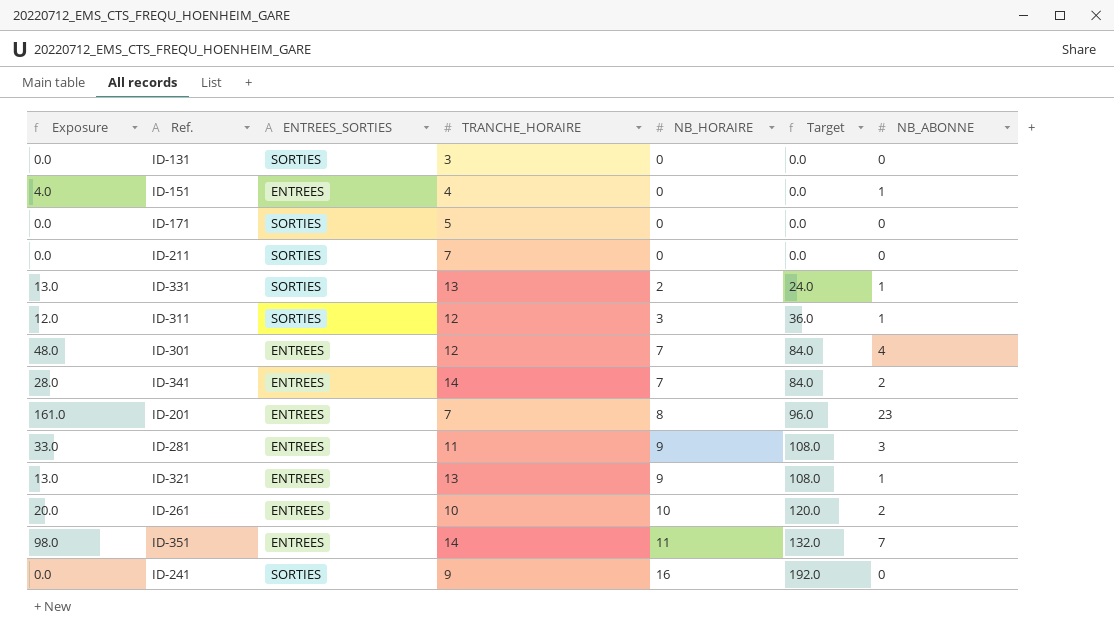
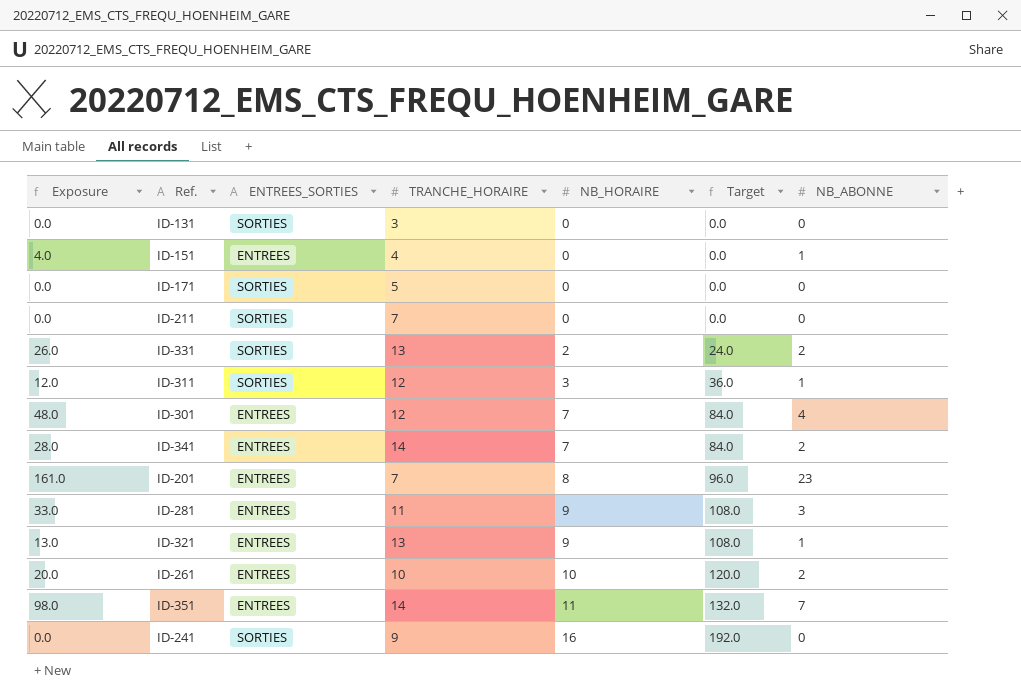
ID-331 | Exposure: 13.0 -> 26.0
ID-331 | NB_ABONNE: 1 -> 2

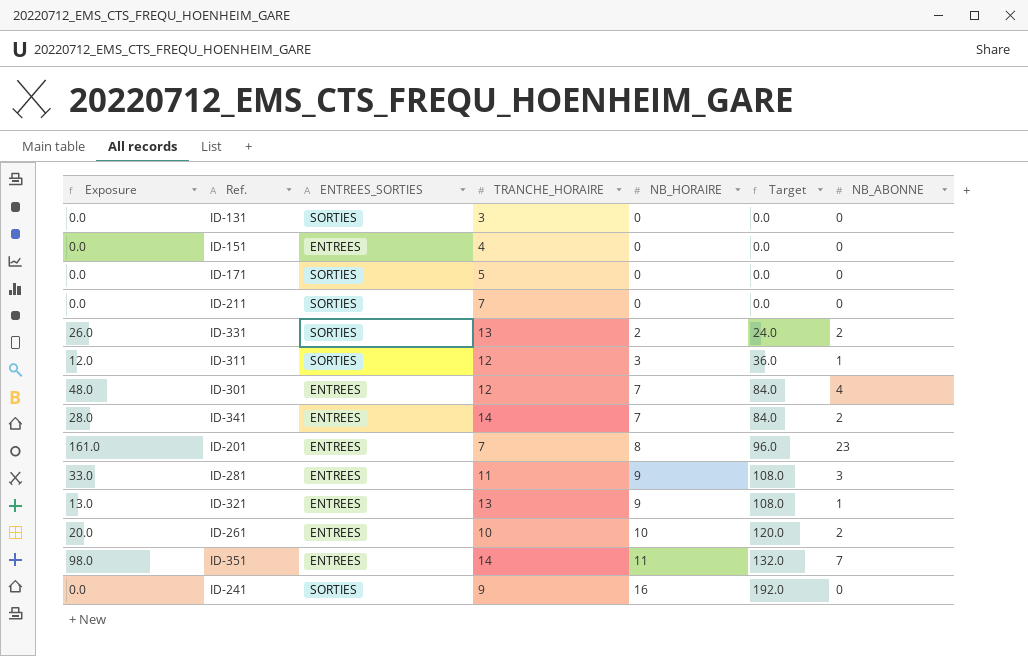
ID-151 | Exposure: 4.0 -> 0.0
ID-151 | NB_ABONNE: 1 -> 0

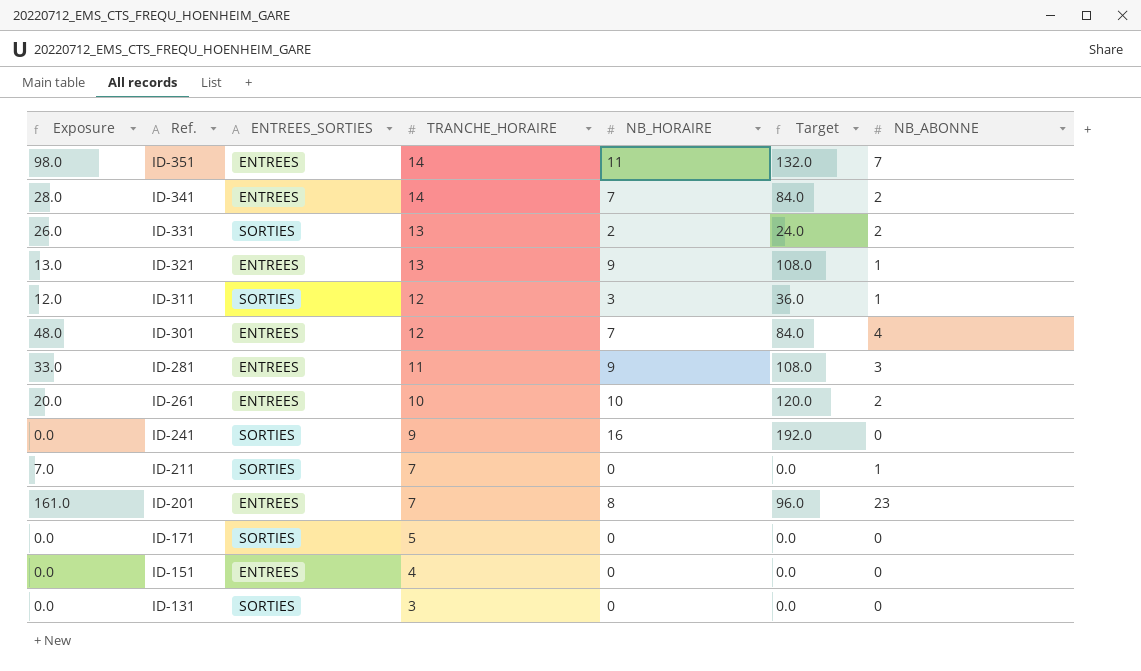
row order: NB_HORAIRE ascending -> Ref. descending
ID-211 | Exposure: 0.0 -> 7.0
ID-211 | NB_ABONNE: 0 -> 1

